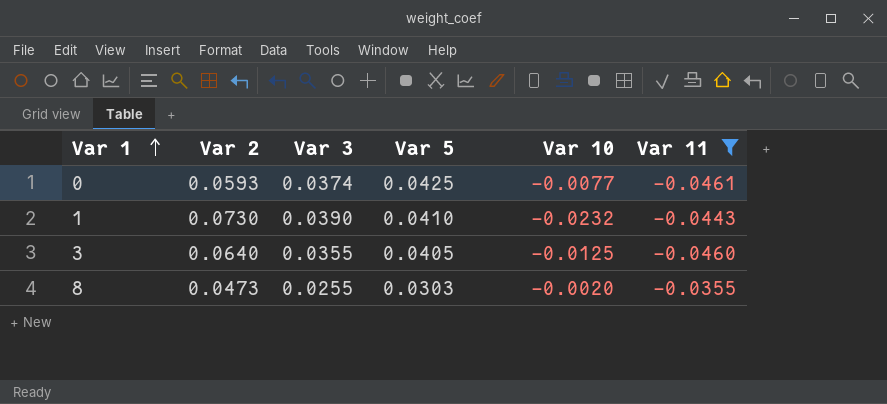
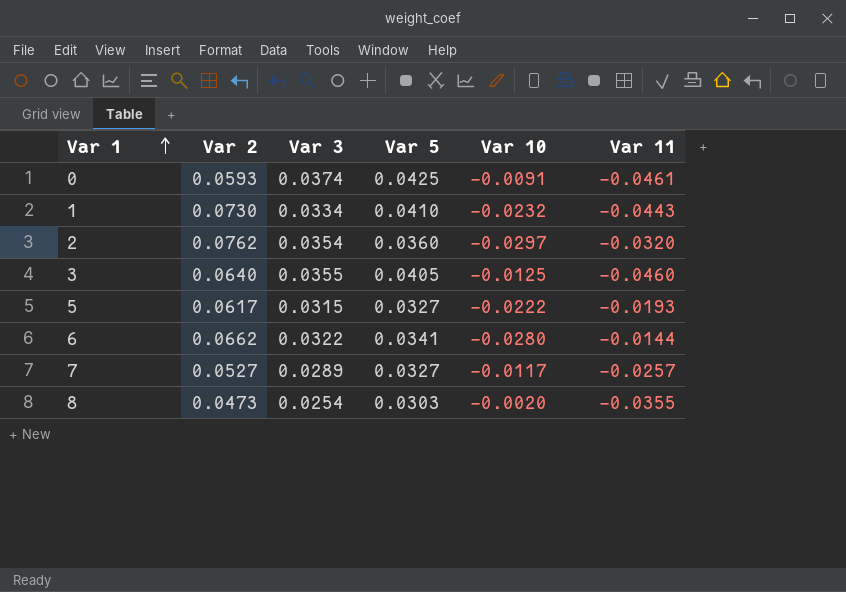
filter: Var 11 <= -0.0355 -> none
0 | Var 10: -0.0077 -> -0.0091
1 | Var 3: 0.0390 -> 0.0334
8 | Var 3: 0.0255 -> 0.0254

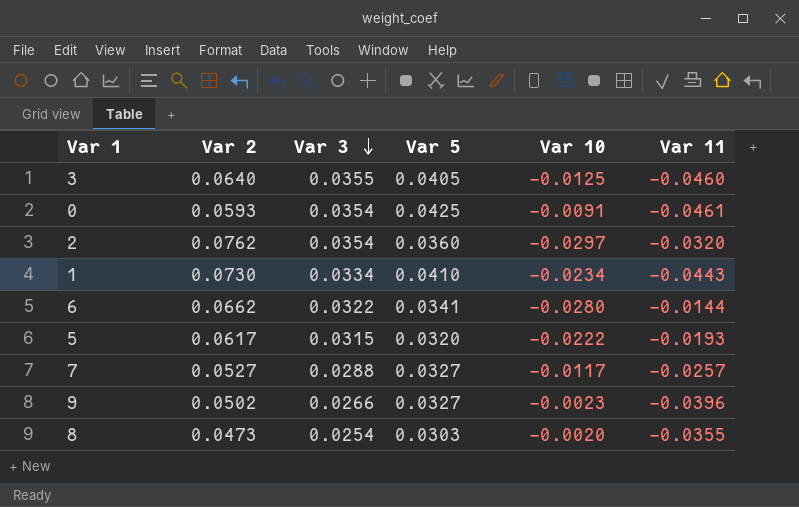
row order: Var 1 ascending -> Var 3 descending
0 | Var 3: 0.0374 -> 0.0354
1 | Var 10: -0.0232 -> -0.0234
5 | Var 5: 0.0327 -> 0.0320
7 | Var 3: 0.0289 -> 0.0288
row 9: none -> 0.0502 | 0.0266 | 0.0327 | -0.0023 | -0.0396

